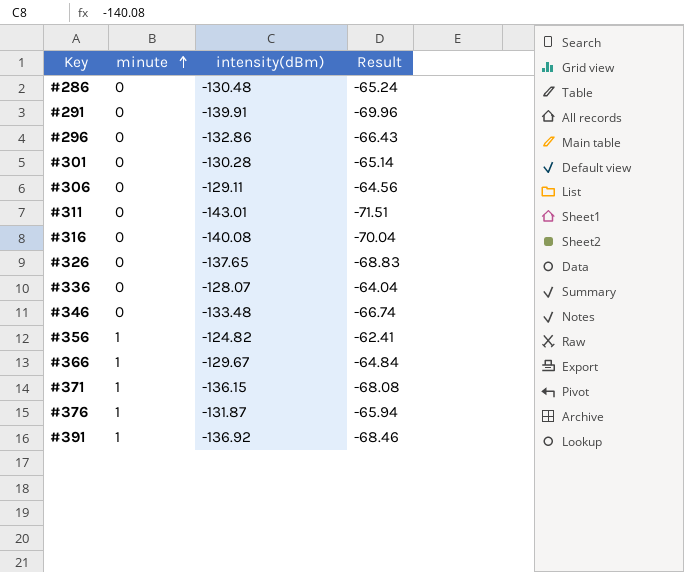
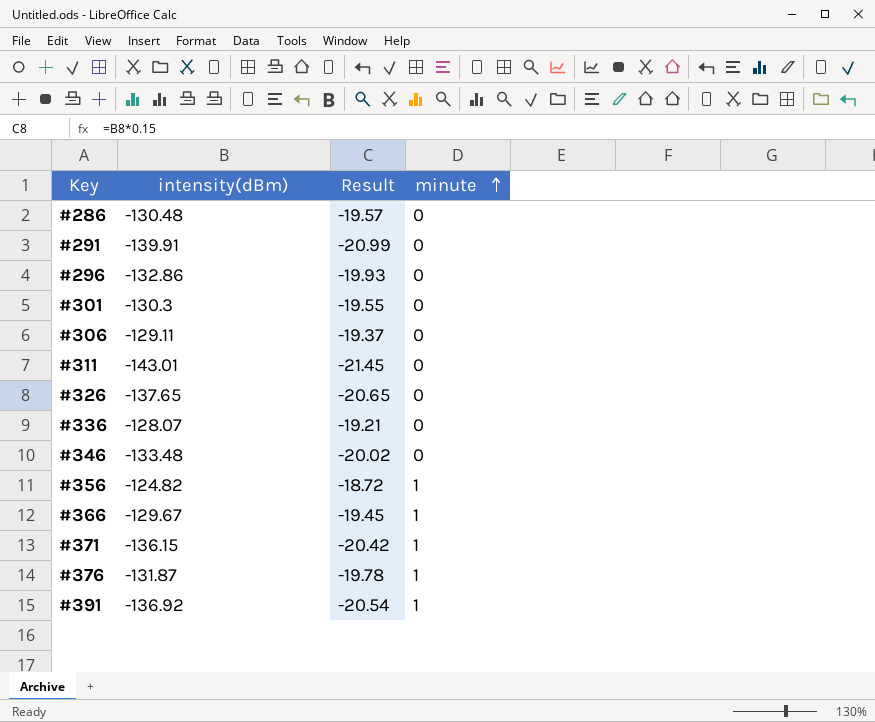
column Result | formula: [intensity(dBm)] * 0.5 -> [intensity(dBm)] * 0.15
column minute | position: 2 -> 4
row #316: 0 | -140.08 | -70.04 -> none
#301 | intensity(dBm): -130.28 -> -130.3

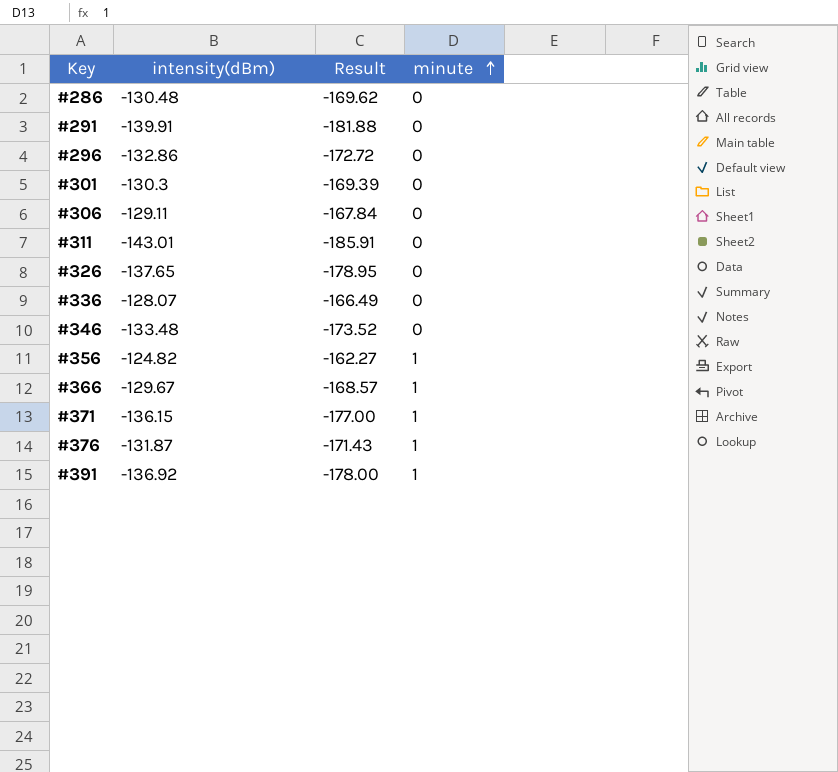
column Result | formula: [intensity(dBm)] * 0.15 -> [intensity(dBm)] * 1.3

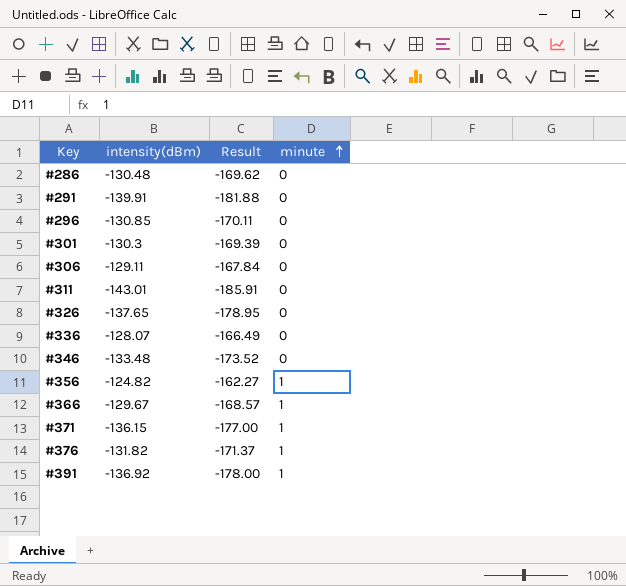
#296 | intensity(dBm): -132.86 -> -130.85
#296 | Result: -172.72 -> -170.11
#376 | intensity(dBm): -131.87 -> -131.82
#376 | Result: -171.43 -> -171.37

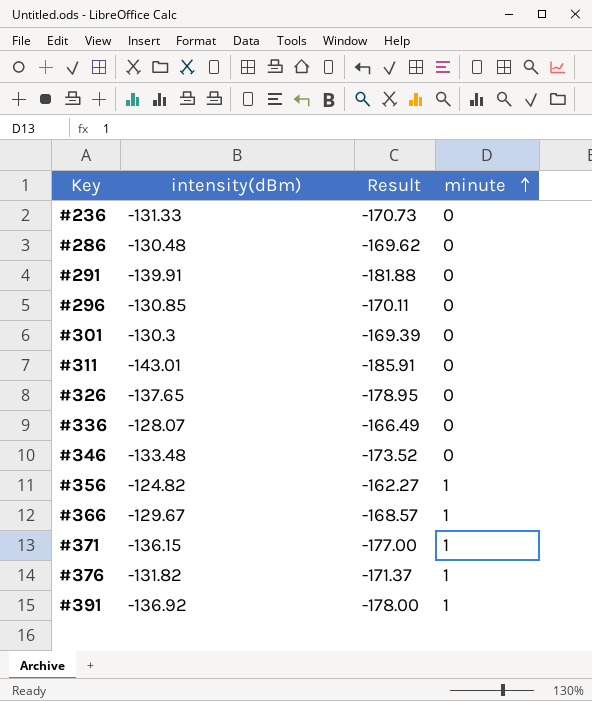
row #306: -129.11 | -167.84 | 0 -> none
row #236: none -> -131.33 | -170.73 | 0

